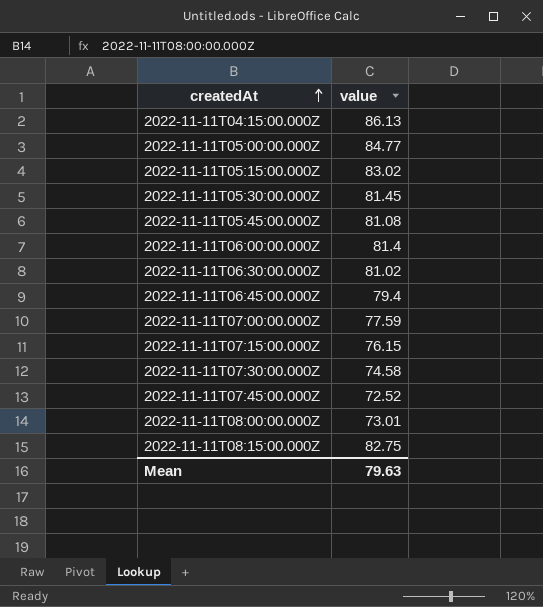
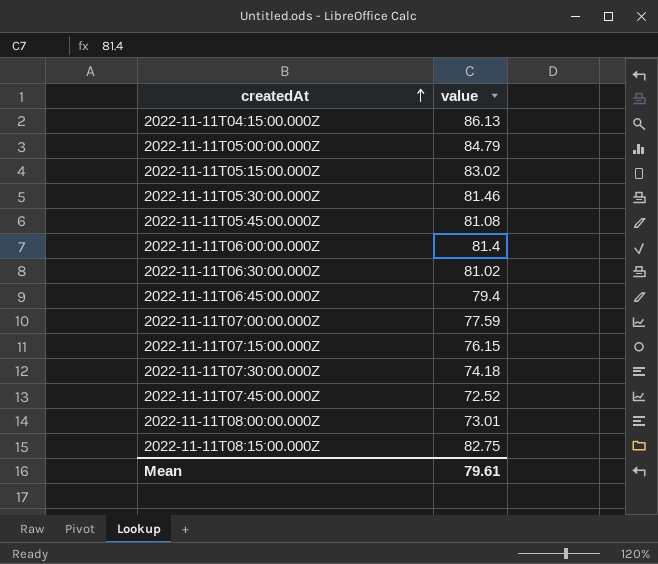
2022-11-11T05:00:00.000Z | value: 84.77 -> 84.79
2022-11-11T05:30:00.000Z | value: 81.45 -> 81.46
2022-11-11T07:30:00.000Z | value: 74.58 -> 74.18
Mean | value: 79.63 -> 79.61

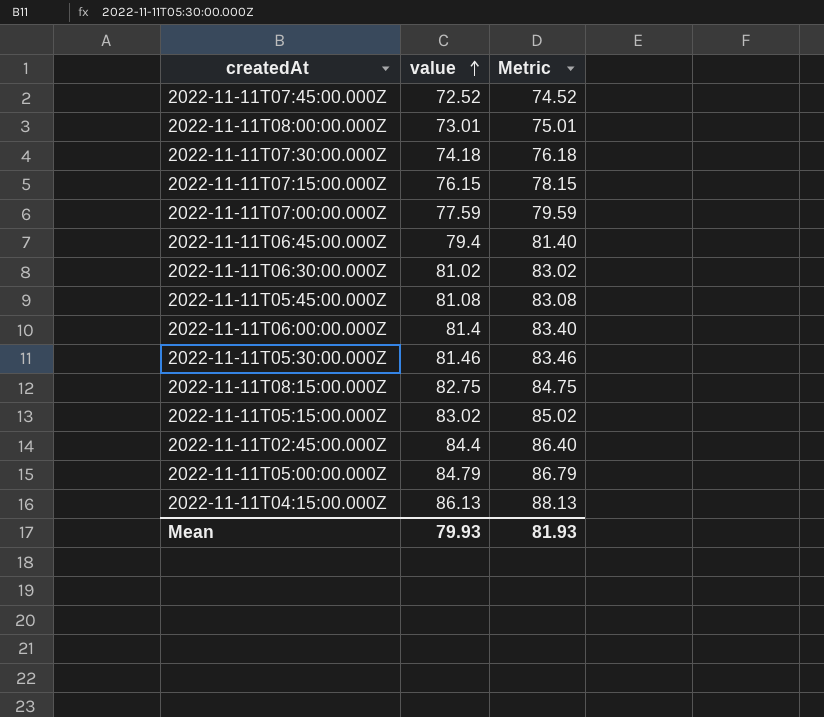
row order: createdAt ascending -> value ascending
column Metric | formula: none -> [value] + 2
row 2022-11-11T02:45:00.000Z: none -> 84.4 | 86.40
Mean | value: 79.61 -> 79.93

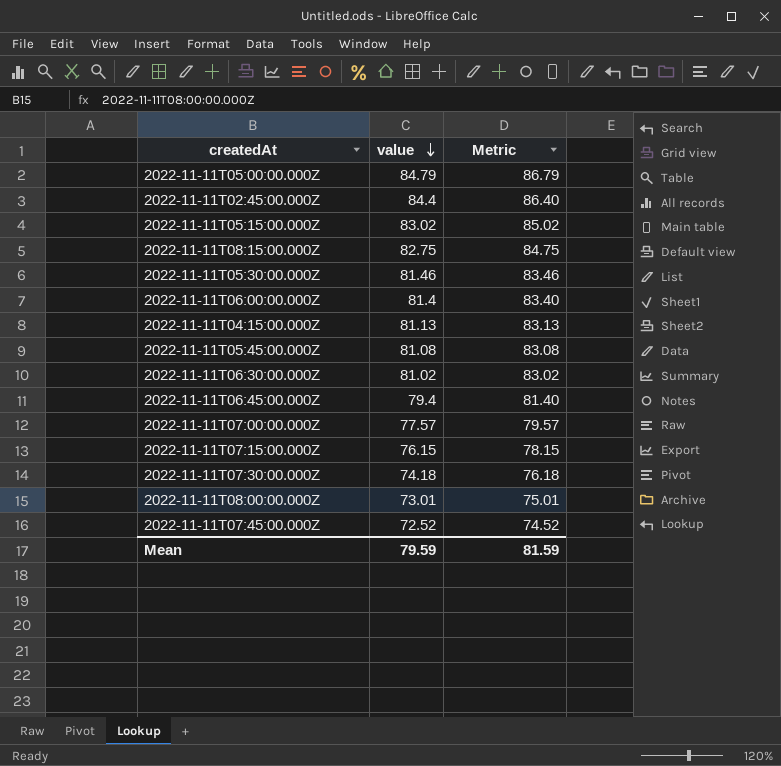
row order: value ascending -> value descending
2022-11-11T04:15:00.000Z | value: 86.13 -> 81.13
2022-11-11T04:15:00.000Z | Metric: 88.13 -> 83.13
2022-11-11T07:00:00.000Z | value: 77.59 -> 77.57
2022-11-11T07:00:00.000Z | Metric: 79.59 -> 79.57
Mean | value: 79.93 -> 79.59
Mean | Metric: 81.93 -> 81.59

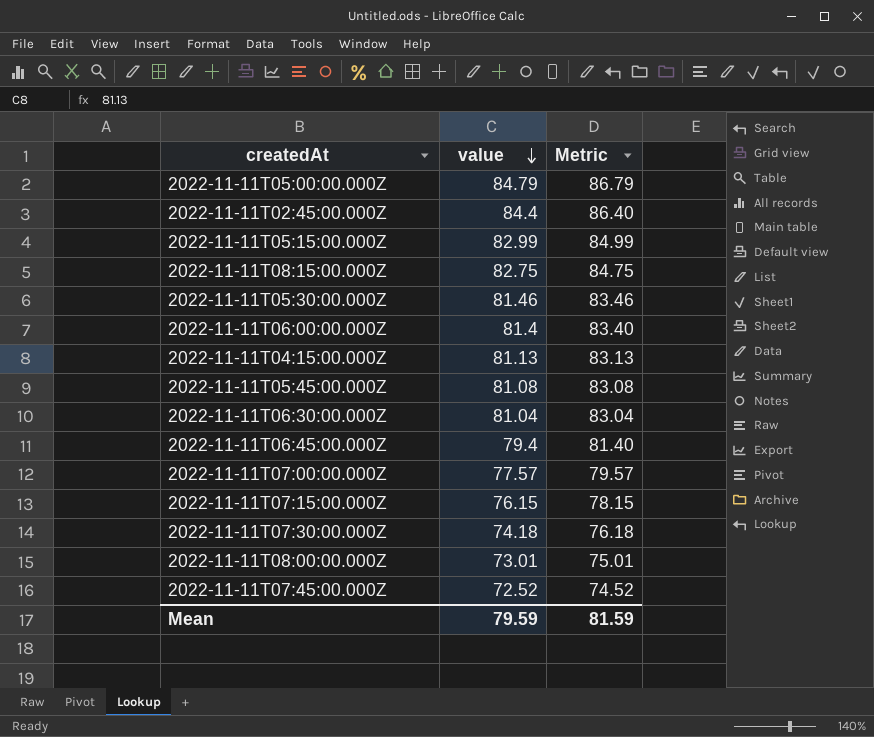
2022-11-11T05:15:00.000Z | value: 83.02 -> 82.99
2022-11-11T05:15:00.000Z | Metric: 85.02 -> 84.99
2022-11-11T06:30:00.000Z | value: 81.02 -> 81.04
2022-11-11T06:30:00.000Z | Metric: 83.02 -> 83.04

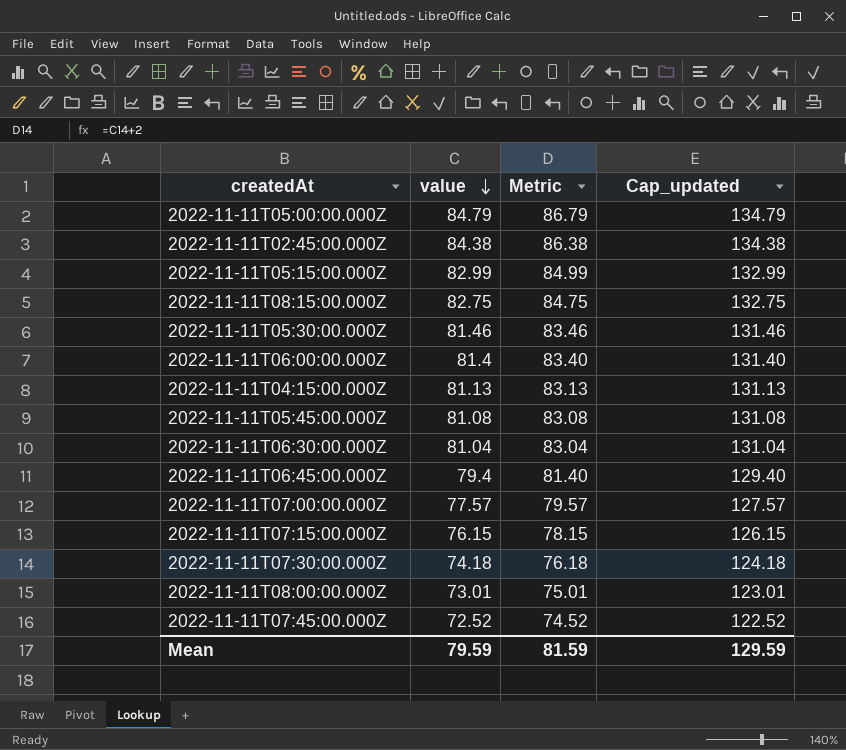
column Cap_updated | formula: none -> [value] + 50
2022-11-11T02:45:00.000Z | value: 84.4 -> 84.38
2022-11-11T02:45:00.000Z | Metric: 86.40 -> 86.38

